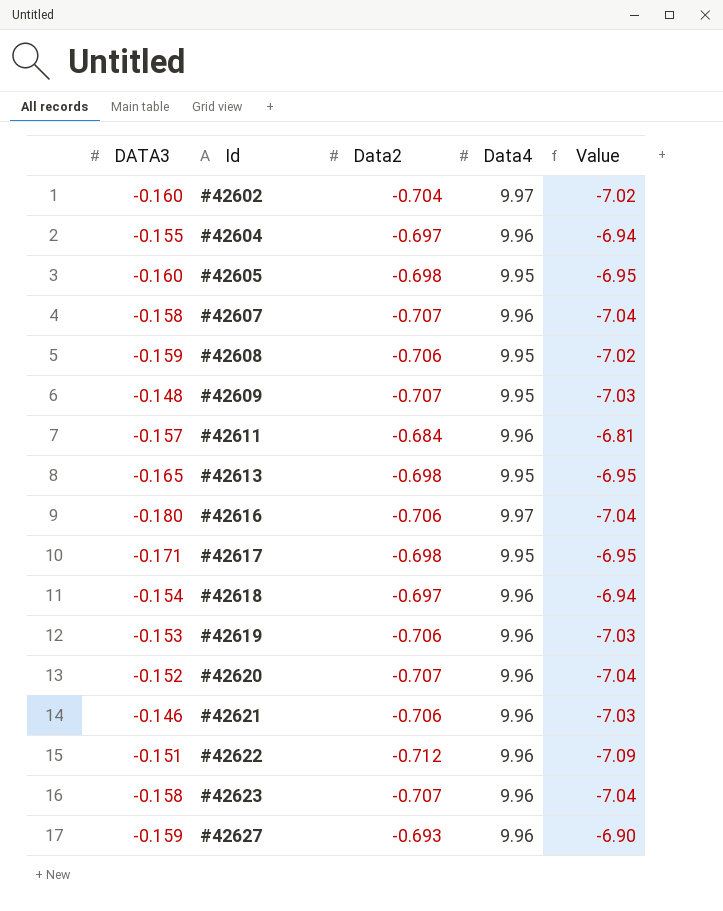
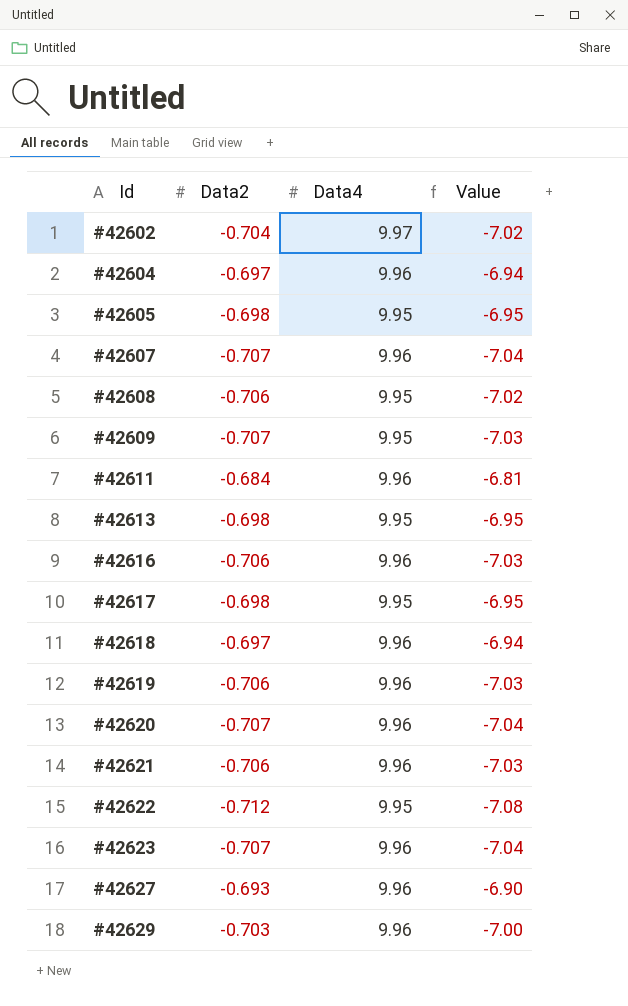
column DATA3 | position: 1 -> none
#42616 | Data4: 9.97 -> 9.96
#42616 | Value: -7.04 -> -7.03
#42622 | Data4: 9.96 -> 9.95
#42622 | Value: -7.09 -> -7.08
row #42629: none -> -0.703 | 9.96 | -7.00

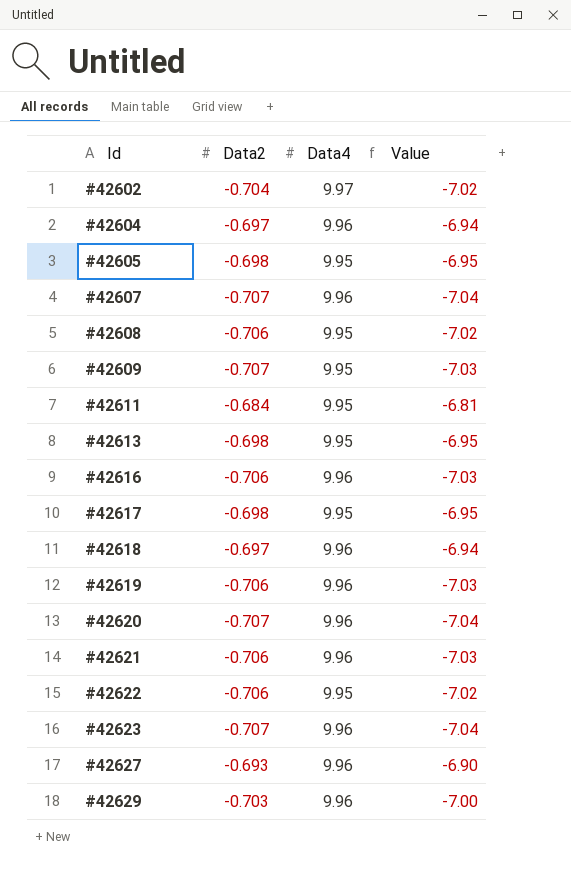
#42611 | Data4: 9.96 -> 9.95
#42622 | Data2: -0.712 -> -0.706
#42622 | Value: -7.08 -> -7.02

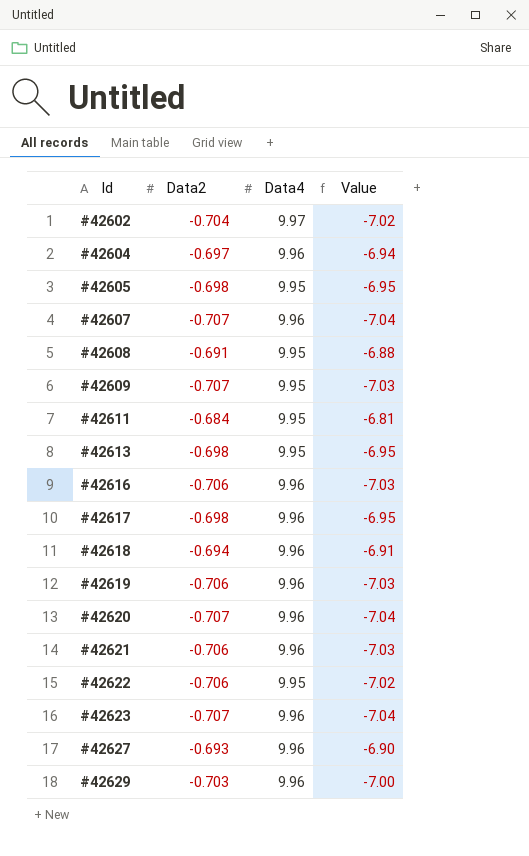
#42608 | Data2: -0.706 -> -0.691
#42608 | Value: -7.02 -> -6.88
#42617 | Data4: 9.95 -> 9.96
#42618 | Data2: -0.697 -> -0.694
#42618 | Value: -6.94 -> -6.91

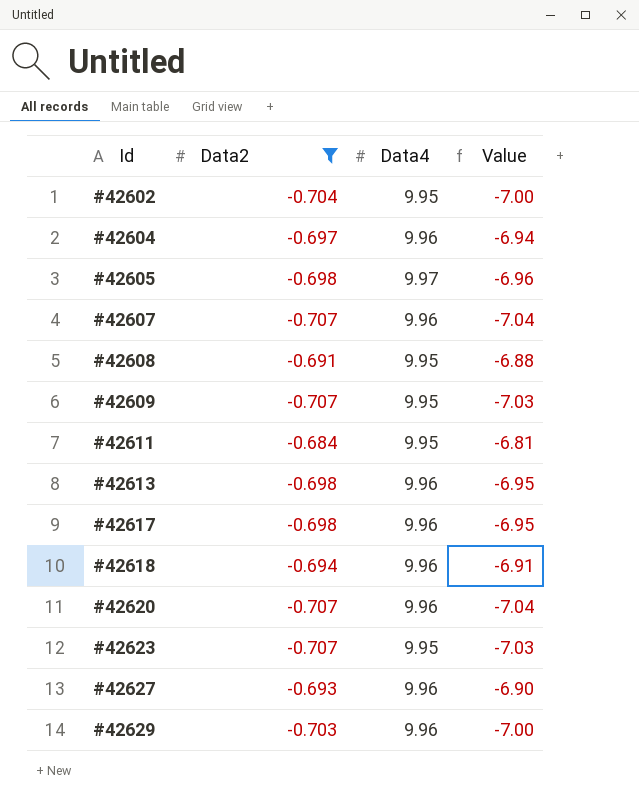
filter: none -> Data2 != -0.706
#42602 | Data4: 9.97 -> 9.95
#42602 | Value: -7.02 -> -7.00
#42605 | Data4: 9.95 -> 9.97
#42605 | Value: -6.95 -> -6.96
#42613 | Data4: 9.95 -> 9.96
#42623 | Data4: 9.96 -> 9.95
#42623 | Value: -7.04 -> -7.03

